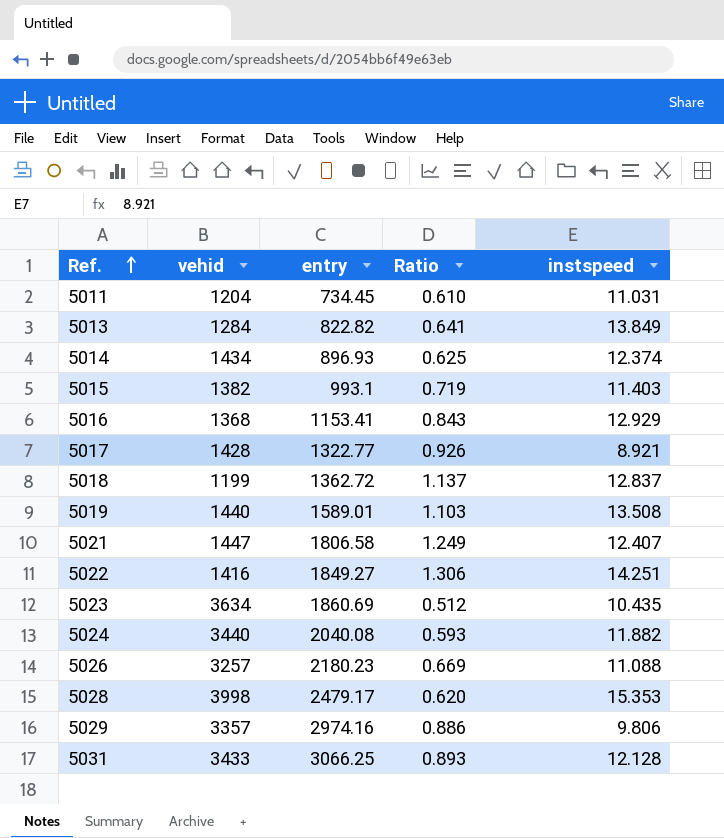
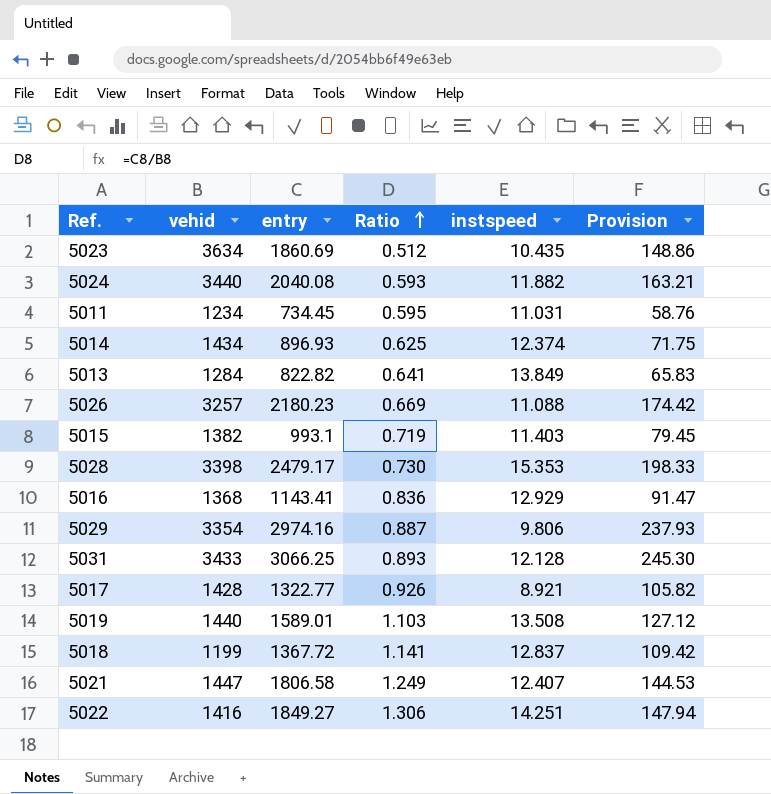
row order: Ref. ascending -> Ratio ascending
column Provision | formula: none -> [entry] * 0.08
5011 | vehid: 1204 -> 1234
5011 | Ratio: 0.610 -> 0.595
5028 | vehid: 3998 -> 3398
5028 | Ratio: 0.620 -> 0.730
5016 | entry: 1153.41 -> 1143.41
5016 | Ratio: 0.843 -> 0.836
5029 | vehid: 3357 -> 3354
5029 | Ratio: 0.886 -> 0.887
5018 | entry: 1362.72 -> 1367.72
5018 | Ratio: 1.137 -> 1.141

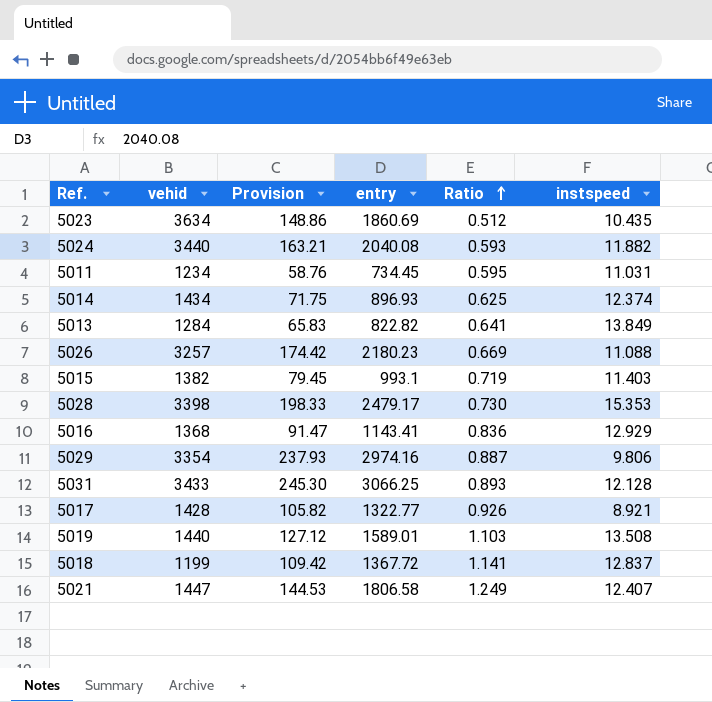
column Provision | position: 6 -> 3
row 5022: 1416 | 1849.27 | 1.306 | 14.251 | 147.94 -> none

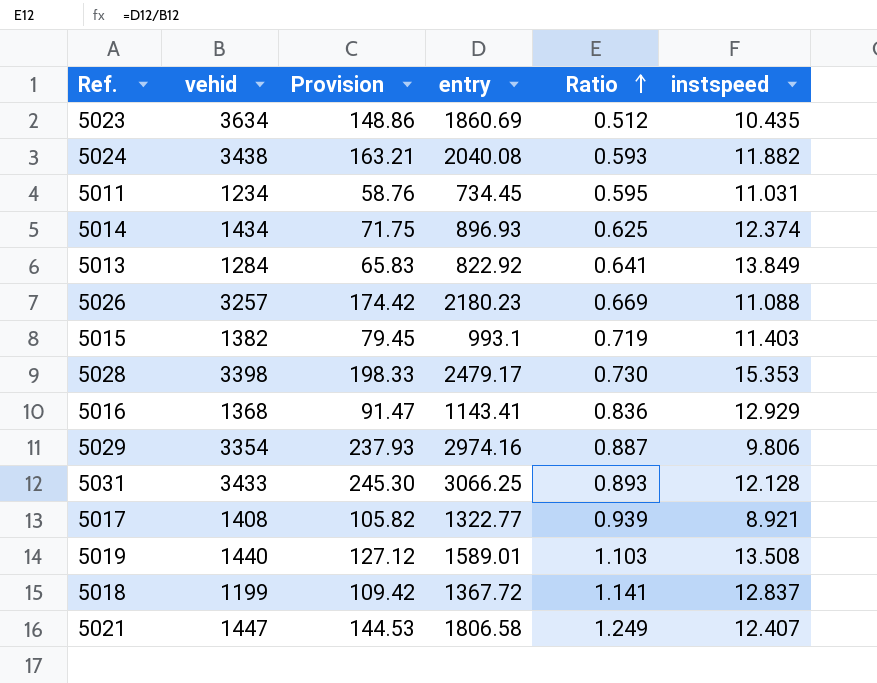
5024 | vehid: 3440 -> 3438
5013 | entry: 822.82 -> 822.92
5017 | vehid: 1428 -> 1408
5017 | Ratio: 0.926 -> 0.939

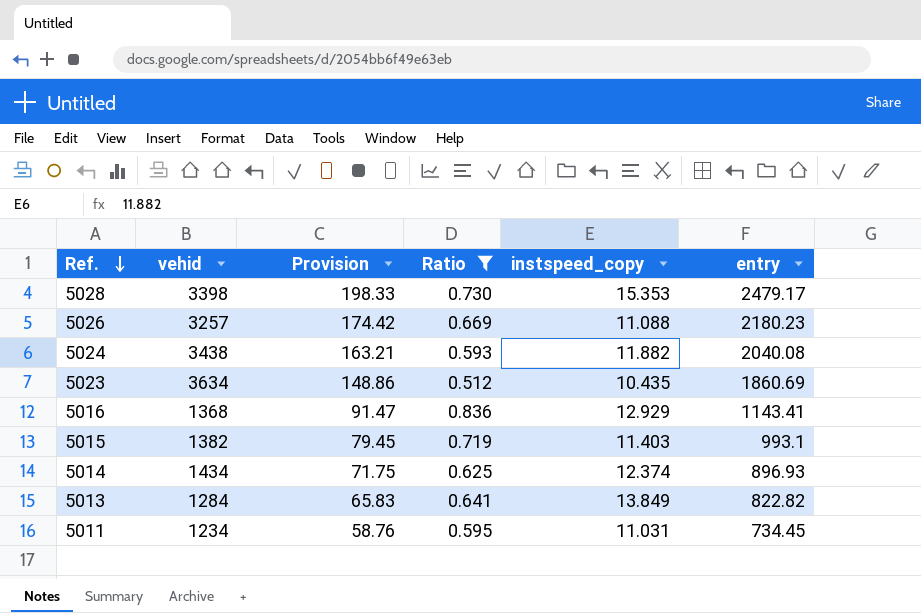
filter: none -> Ratio <= 0.836
row order: Ratio ascending -> Ref. descending
column name: instspeed -> instspeed_copy
column entry | position: 4 -> 6
5013 | entry: 822.92 -> 822.82

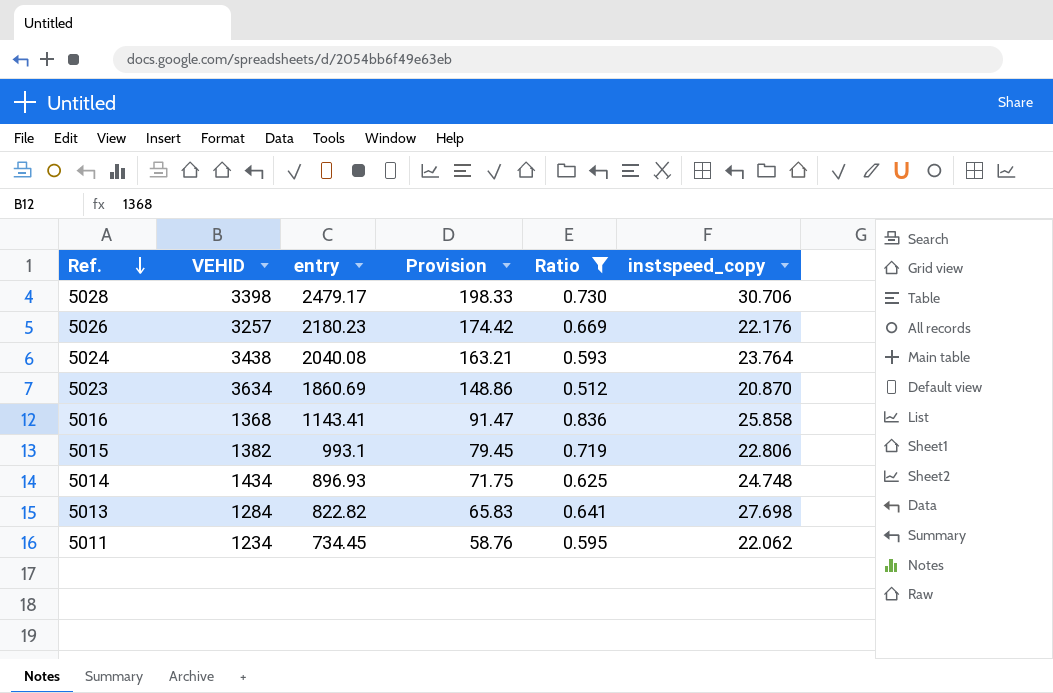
column name: vehid -> VEHID
column entry | position: 6 -> 3
5028 | instspeed_copy: 15.353 -> 30.706
5026 | instspeed_copy: 11.088 -> 22.176
5024 | instspeed_copy: 11.882 -> 23.764
5023 | instspeed_copy: 10.435 -> 20.870
5016 | instspeed_copy: 12.929 -> 25.858
5015 | instspeed_copy: 11.403 -> 22.806
5014 | instspeed_copy: 12.374 -> 24.748
5013 | instspeed_copy: 13.849 -> 27.698
5011 | instspeed_copy: 11.031 -> 22.062

